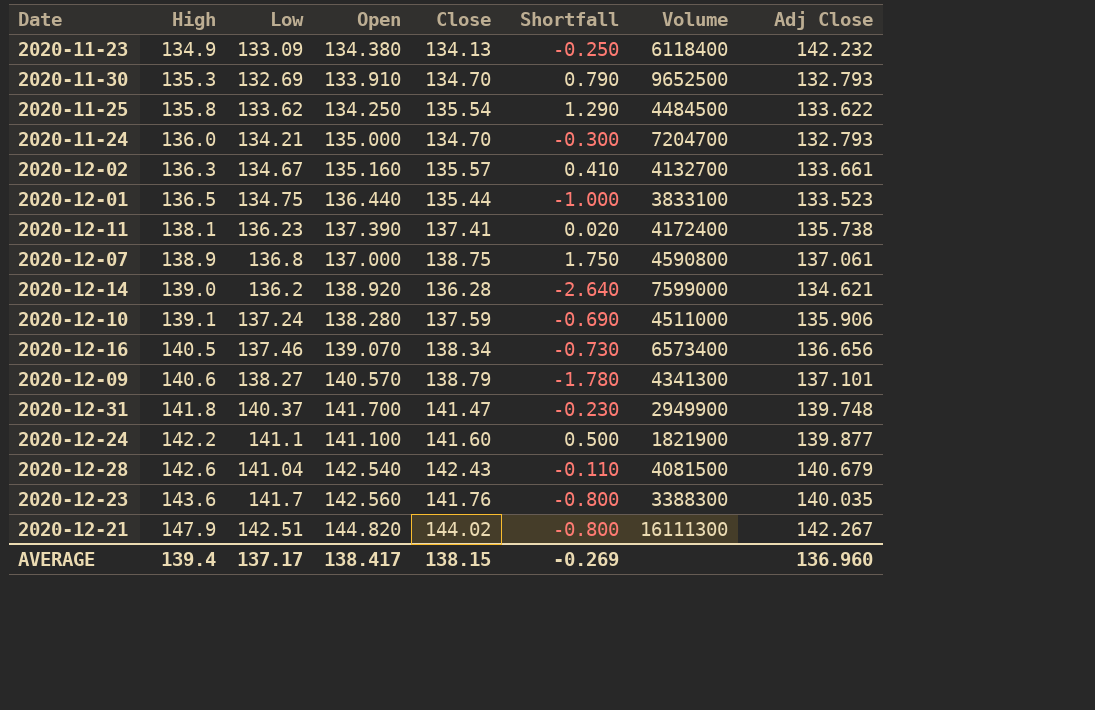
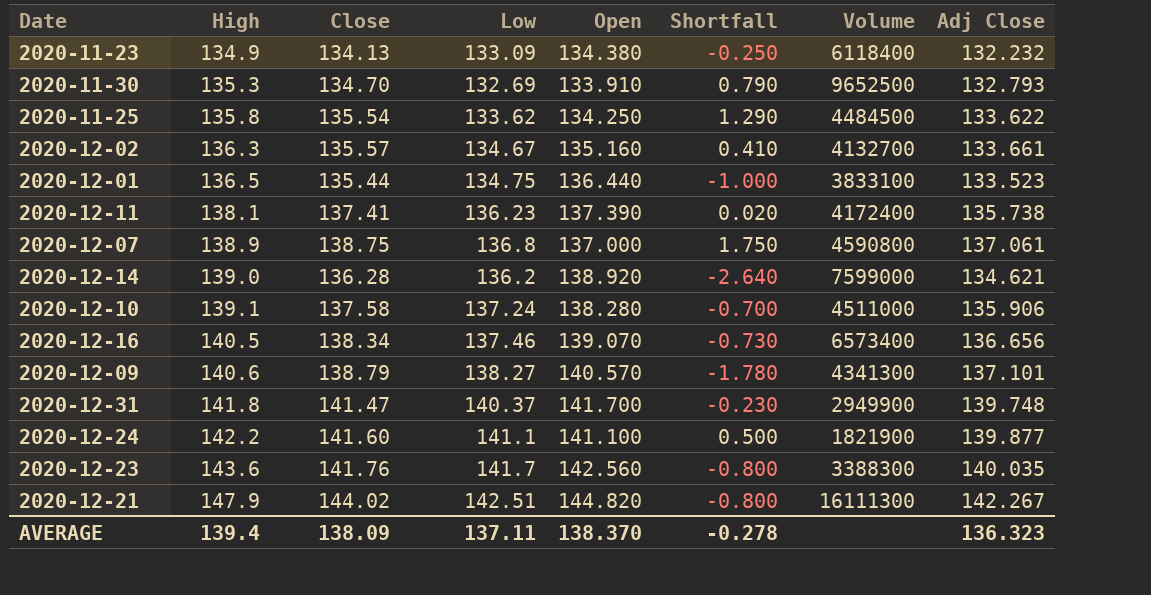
column Close | position: 5 -> 3
row 2020-11-24: 136.0 | 134.21 | 135.000 | 134.70 | -0.300 | 7204700 | 132.793 -> none
row 2020-12-28: 142.6 | 141.04 | 142.540 | 142.43 | -0.110 | 4081500 | 140.679 -> none
2020-11-23 | Adj Close: 142.232 -> 132.232
2020-12-10 | Close: 137.59 -> 137.58
2020-12-10 | Shortfall: -0.690 -> -0.700
AVERAGE | Close: 138.15 -> 138.09
AVERAGE | Low: 137.17 -> 137.11
AVERAGE | Open: 138.417 -> 138.370
AVERAGE | Shortfall: -0.269 -> -0.278
AVERAGE | Adj Close: 136.960 -> 136.323

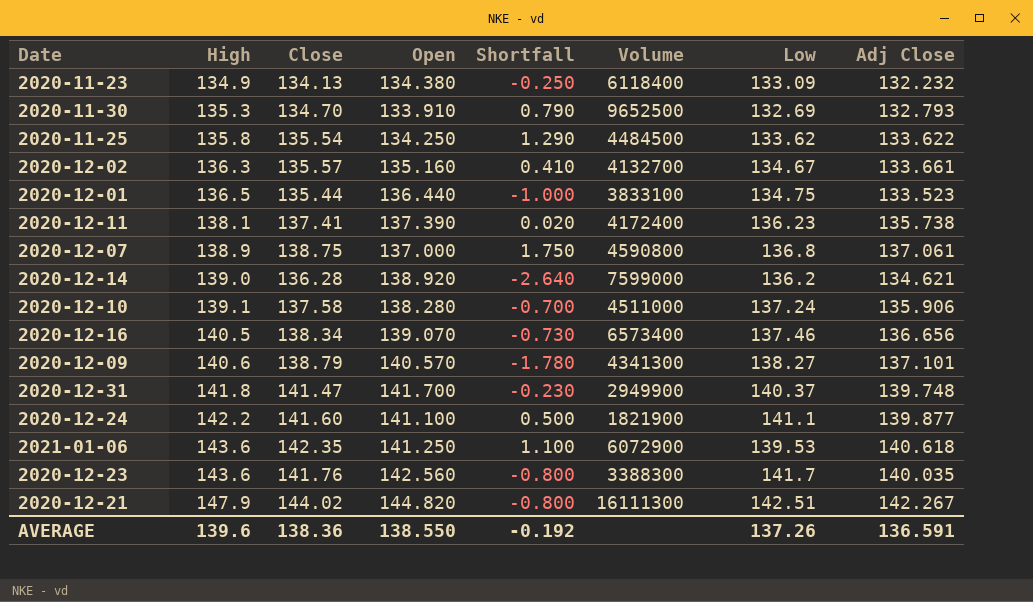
column Low | position: 4 -> 7
row 2021-01-06: none -> 143.6 | 142.35 | 141.250 | 1.100 | 6072900 | 139.53 | 140.618
AVERAGE | High: 139.4 -> 139.6
AVERAGE | Close: 138.09 -> 138.36
AVERAGE | Open: 138.370 -> 138.550
AVERAGE | Shortfall: -0.278 -> -0.192
AVERAGE | Low: 137.11 -> 137.26
AVERAGE | Adj Close: 136.323 -> 136.591

